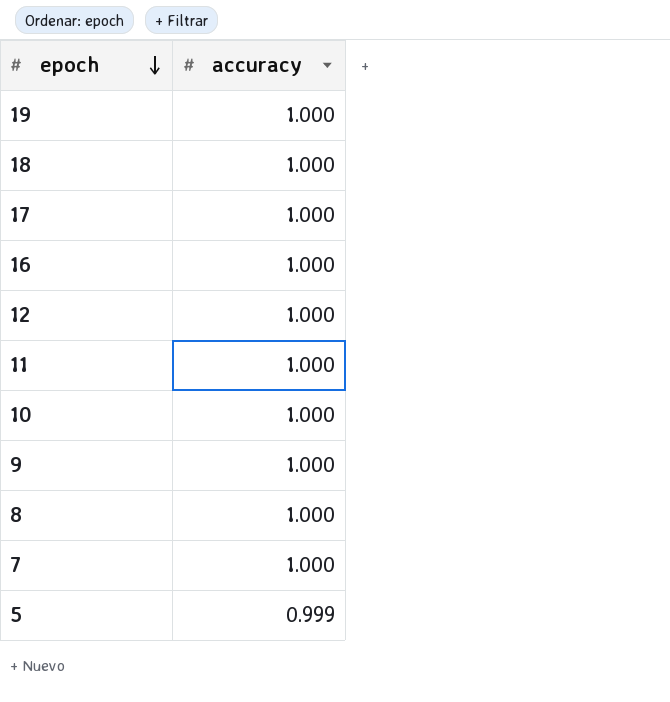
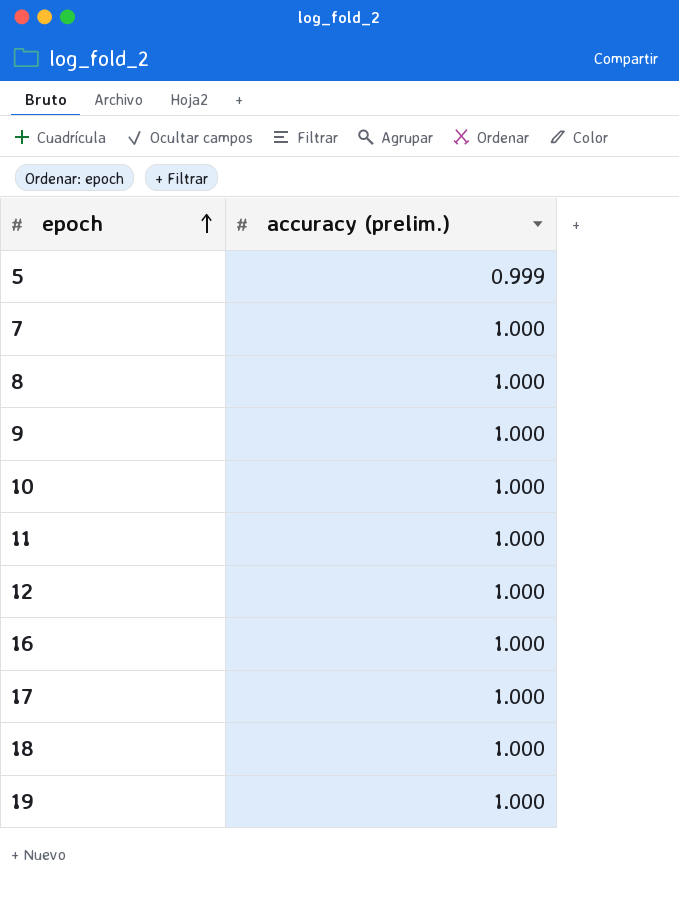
row order: epoch descending -> epoch ascending
column name: accuracy -> accuracy (prelim.)

